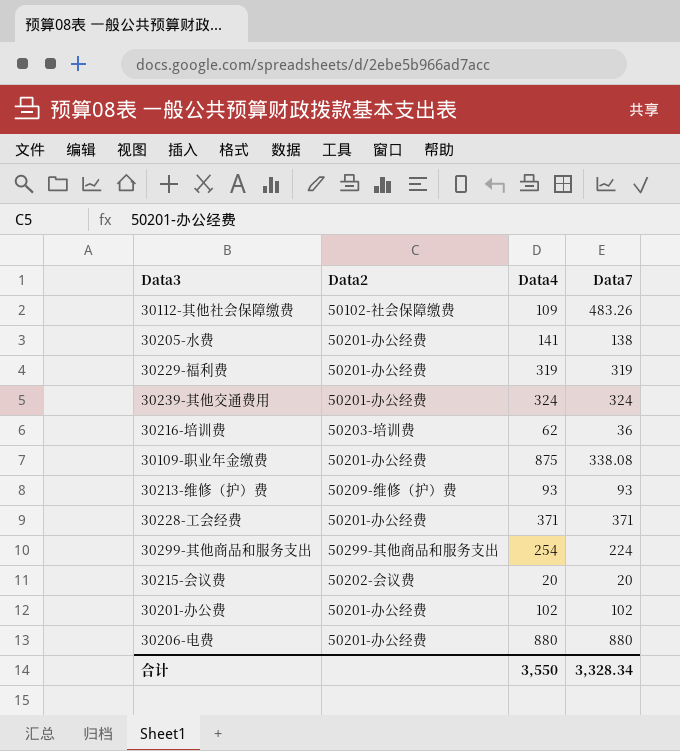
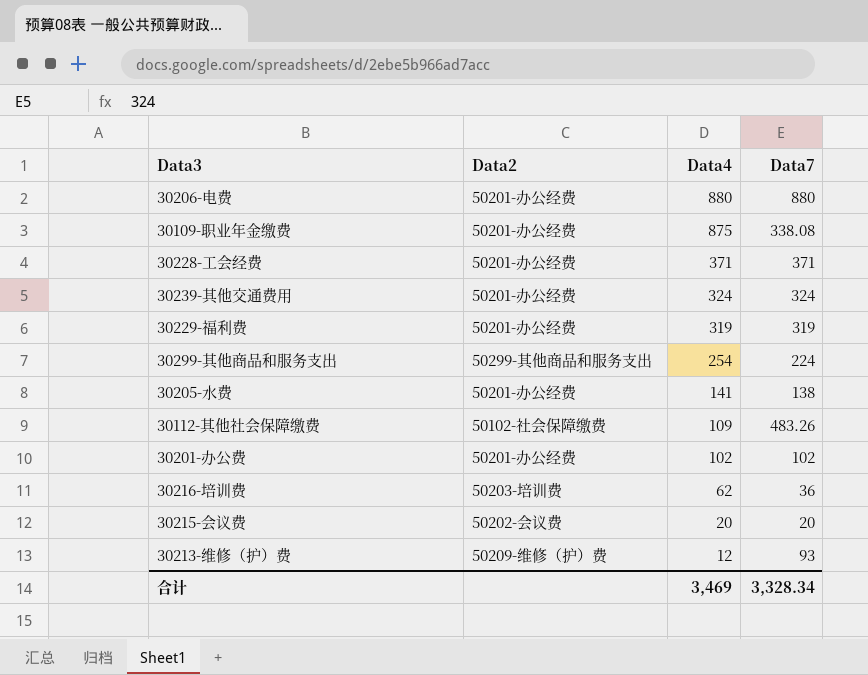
row order: none -> Data4 descending
30213-维修（护）费 | Data4: 93 -> 12
合计 | Data4: 3,550 -> 3,469

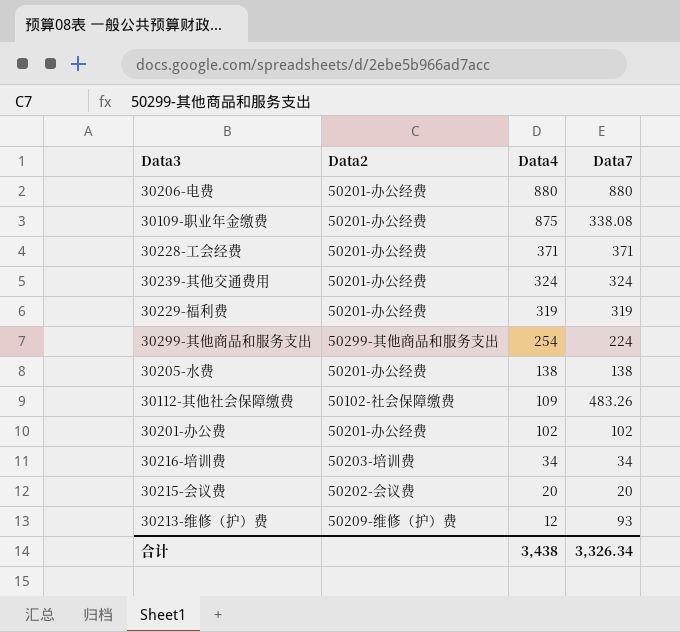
30205-水费 | Data4: 141 -> 138
30216-培训费 | Data4: 62 -> 34
30216-培训费 | Data7: 36 -> 34
合计 | Data4: 3,469 -> 3,438
合计 | Data7: 3,328.34 -> 3,326.34

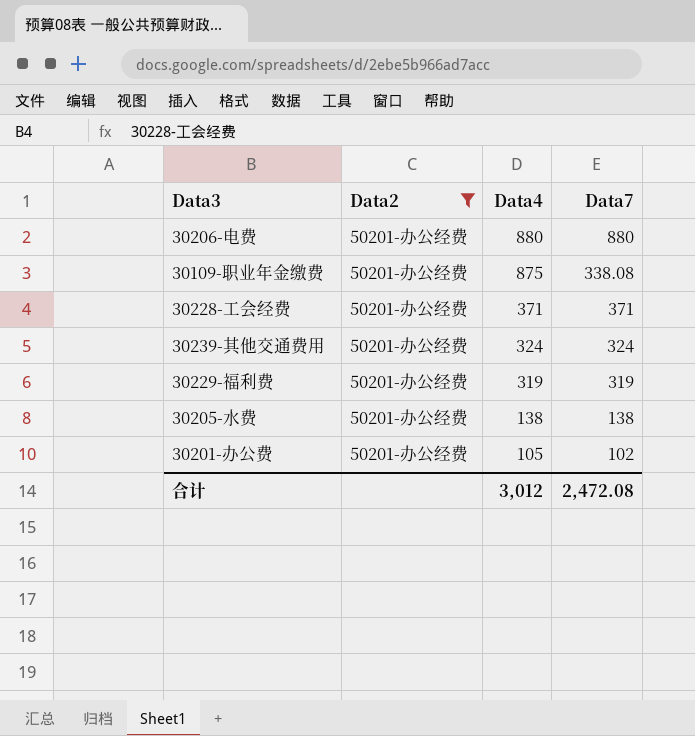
filter: none -> Data2 = 50201-办公经费
30201-办公费 | Data4: 102 -> 105
合计 | Data4: 3,438 -> 3,012
合计 | Data7: 3,326.34 -> 2,472.08

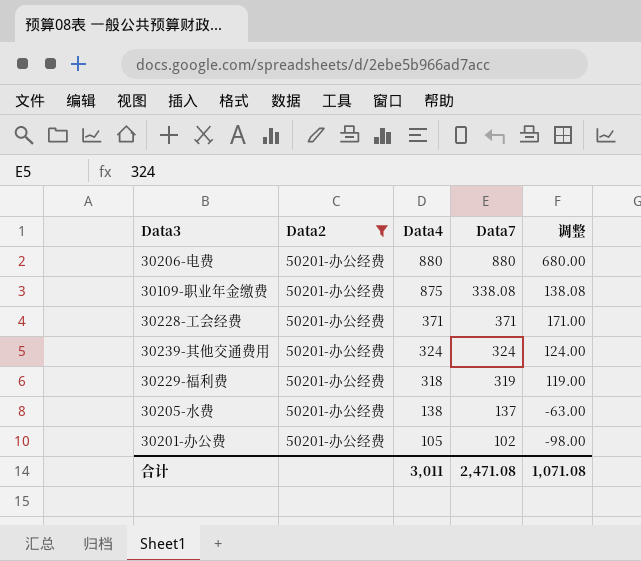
column 调整 | formula: none -> [Data7] - 200
30229-福利费 | Data4: 319 -> 318
30205-水费 | Data7: 138 -> 137
合计 | Data4: 3,012 -> 3,011
合计 | Data7: 2,472.08 -> 2,471.08

